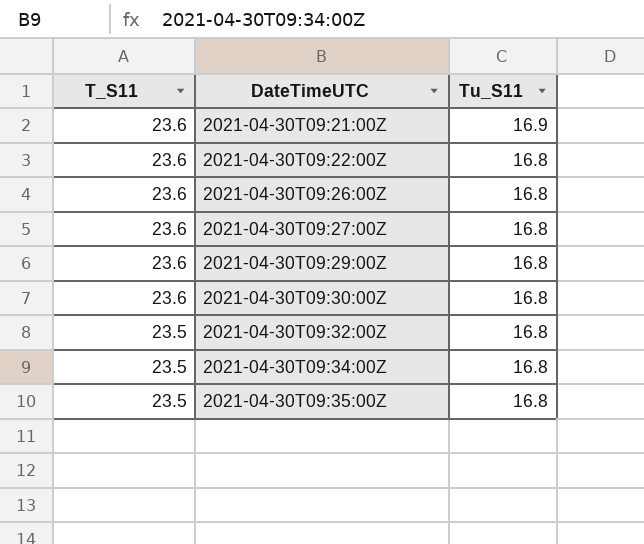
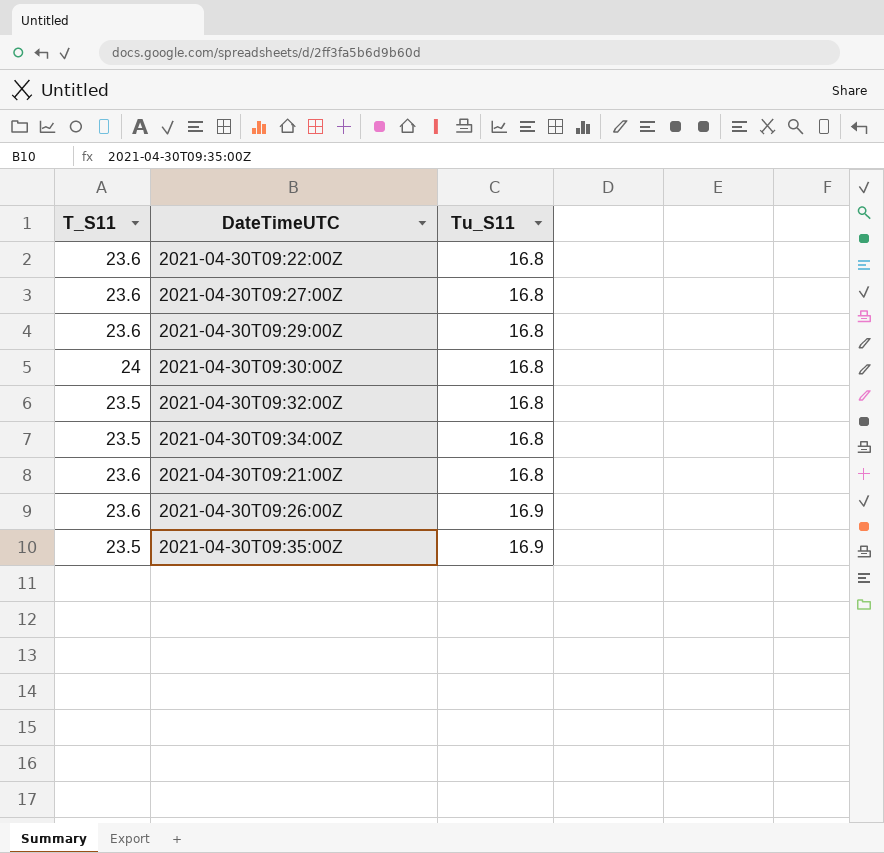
row order: T_S11 descending -> Tu_S11 ascending
2021-04-30T09:30:00Z | T_S11: 23.6 -> 24
2021-04-30T09:21:00Z | Tu_S11: 16.9 -> 16.8
2021-04-30T09:26:00Z | Tu_S11: 16.8 -> 16.9
2021-04-30T09:35:00Z | Tu_S11: 16.8 -> 16.9

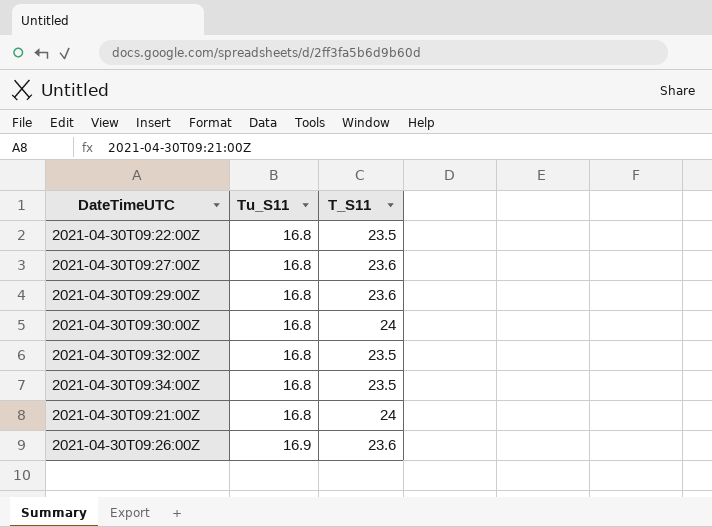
column T_S11 | position: 1 -> 3
row 2021-04-30T09:35:00Z: 23.5 | 16.9 -> none
2021-04-30T09:22:00Z | T_S11: 23.6 -> 23.5
2021-04-30T09:21:00Z | T_S11: 23.6 -> 24

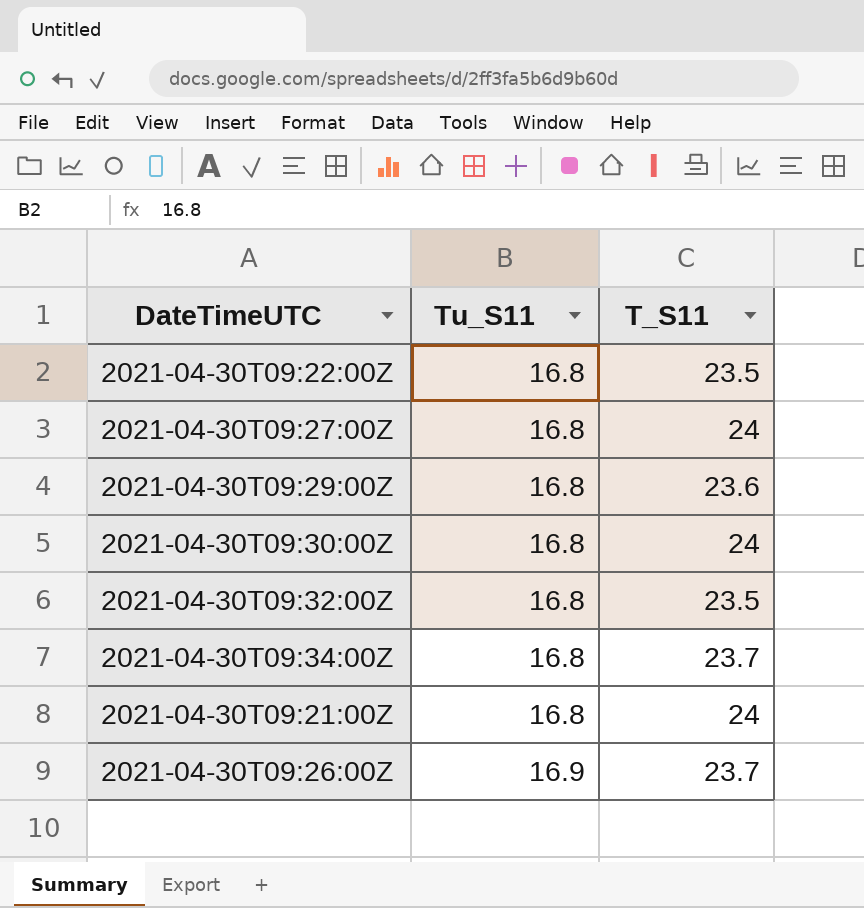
2021-04-30T09:27:00Z | T_S11: 23.6 -> 24
2021-04-30T09:34:00Z | T_S11: 23.5 -> 23.7
2021-04-30T09:26:00Z | T_S11: 23.6 -> 23.7

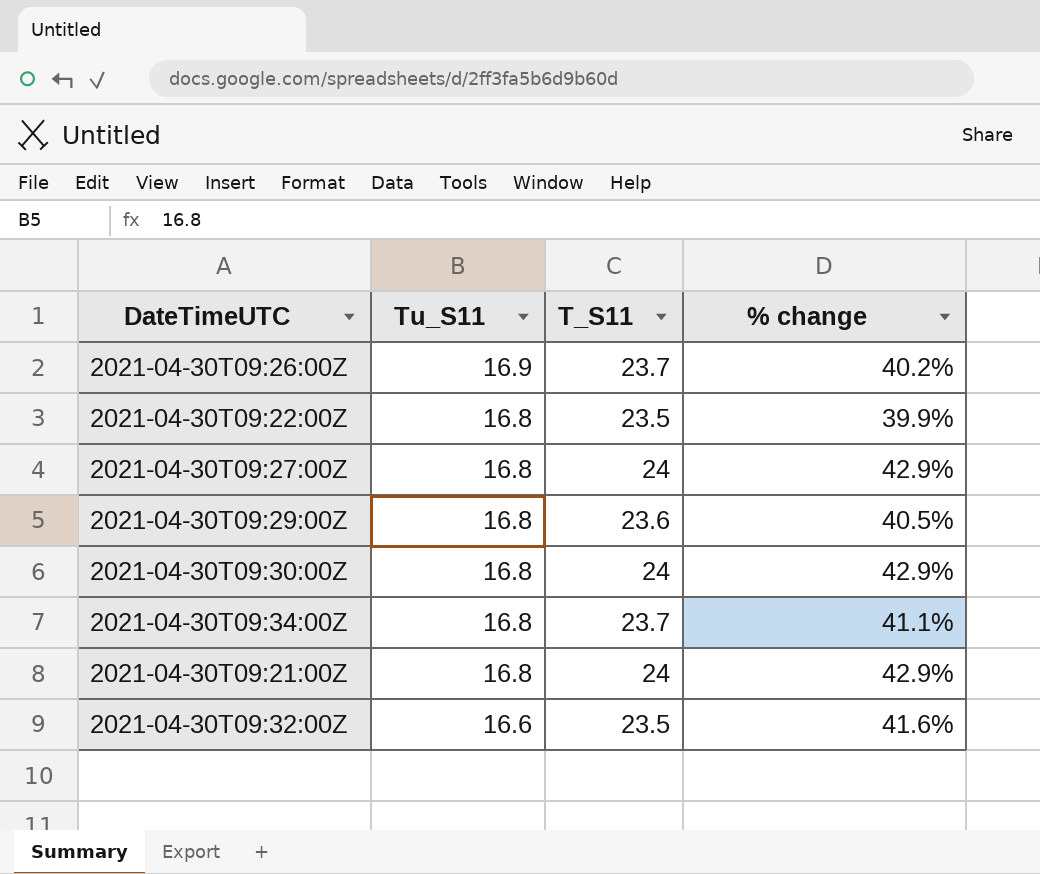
row order: Tu_S11 ascending -> Tu_S11 descending
column % change | formula: none -> ([T_S11] - [Tu_S11]) / [Tu_S11]
2021-04-30T09:32:00Z | Tu_S11: 16.8 -> 16.6

